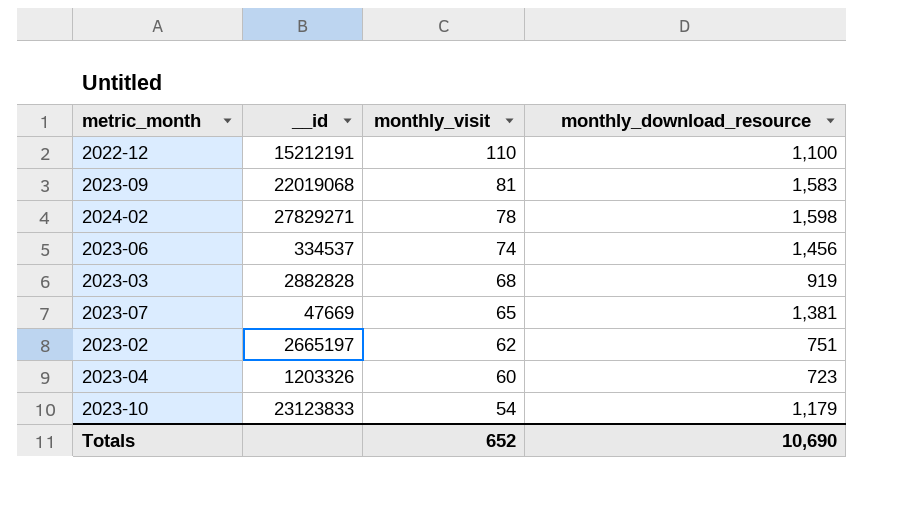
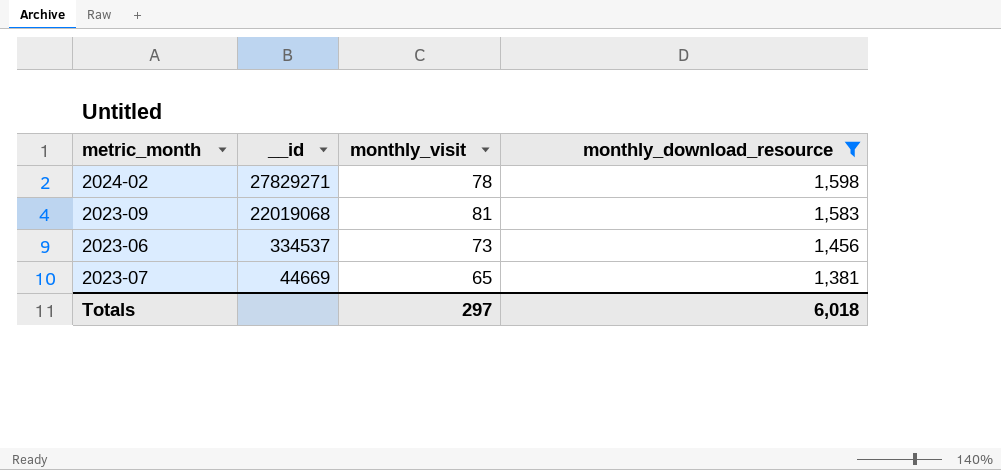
filter: none -> monthly_download_resource >= 1,381
row order: monthly_visit descending -> __id descending
2023-06 | monthly_visit: 74 -> 73
2023-07 | __id: 47669 -> 44669
Totals | monthly_visit: 652 -> 297
Totals | monthly_download_resource: 10,690 -> 6,018

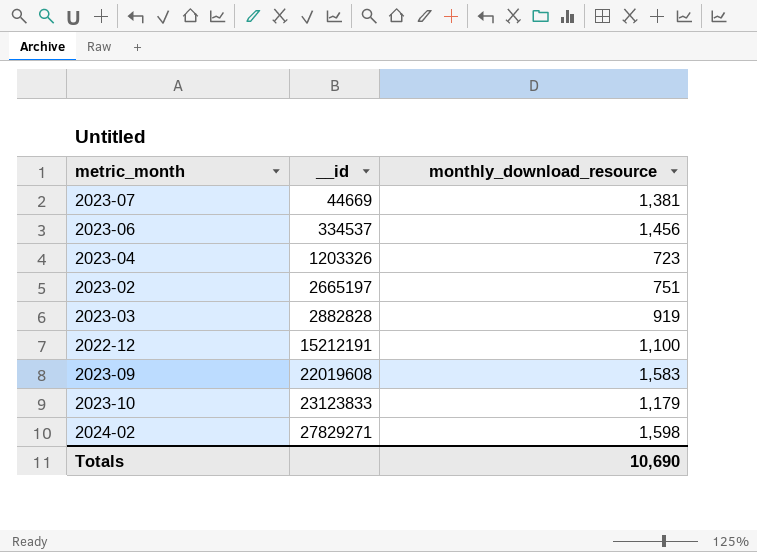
filter: monthly_download_resource >= 1,381 -> none
row order: __id descending -> __id ascending
column monthly_visit | position: 3 -> none
2023-09 | __id: 22019068 -> 22019608
Totals | monthly_download_resource: 6,018 -> 10,690

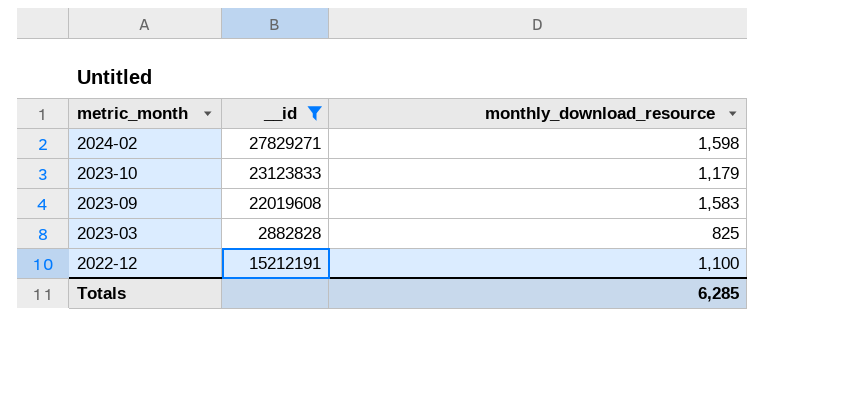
filter: none -> __id >= 2882828
row order: __id ascending -> metric_month descending
2023-03 | monthly_download_resource: 919 -> 825
Totals | monthly_download_resource: 10,690 -> 6,285

